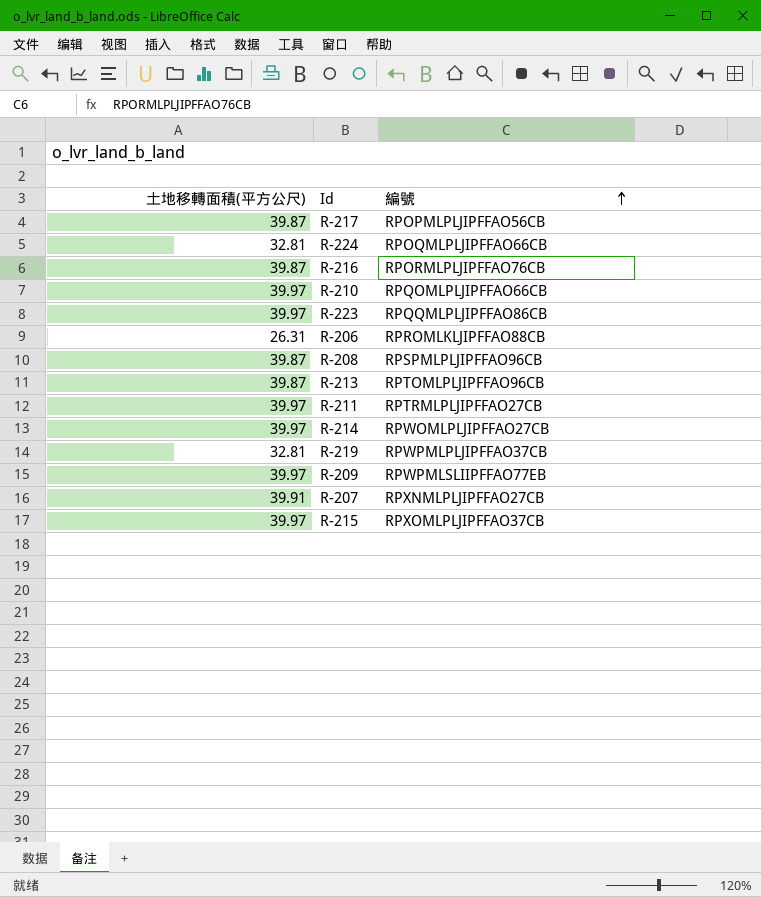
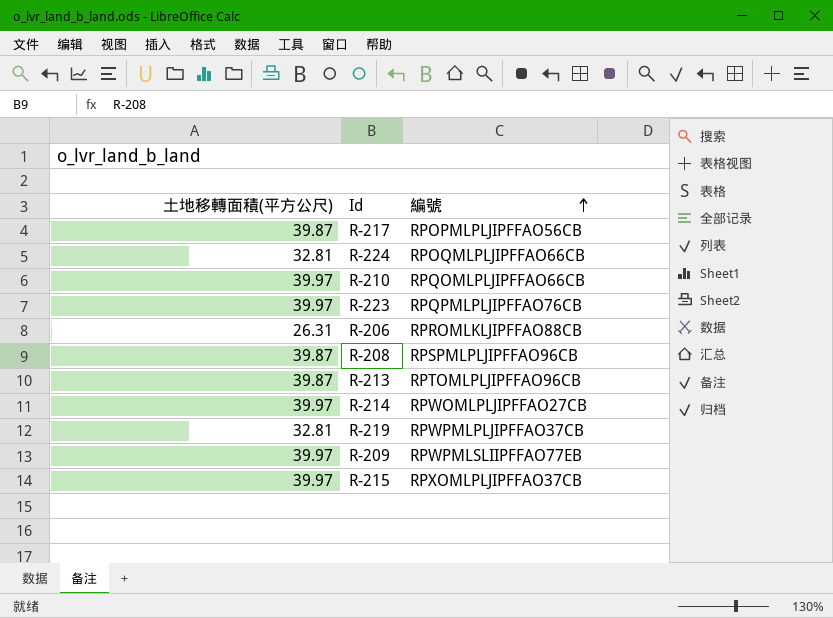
row R-216: 39.87 | RPORMLPLJIPFFAO76CB -> none
row R-211: 39.97 | RPTRMLPLJIPFFAO27CB -> none
row R-207: 39.91 | RPXNMLPLJIPFFAO27CB -> none
R-223 | 編號: RPQQMLPLJIPFFAO86CB -> RPQPMLPLJIPFFAO76CB

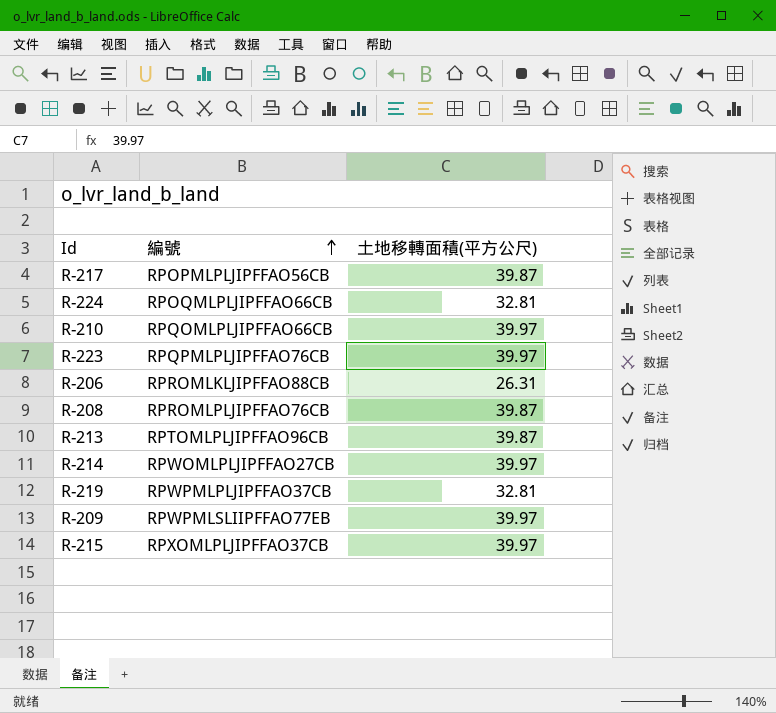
column 土地移轉面積(平方公尺) | position: 1 -> 3
R-208 | 編號: RPSPMLPLJIPFFAO96CB -> RPROMLPLJIPFFAO76CB

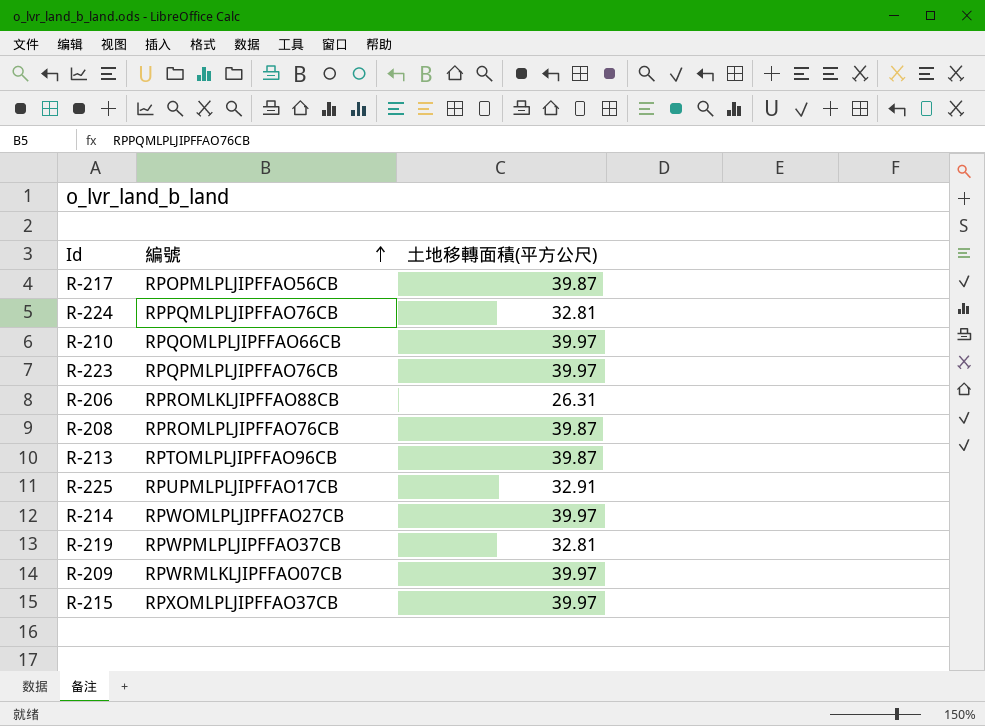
R-224 | 編號: RPOQMLPLJIPFFAO66CB -> RPPQMLPLJIPFFAO76CB
row R-225: none -> RPUPMLPLJIPFFAO17CB | 32.91
R-209 | 編號: RPWPMLSLIIPFFAO77EB -> RPWRMLKLJIPFFAO07CB

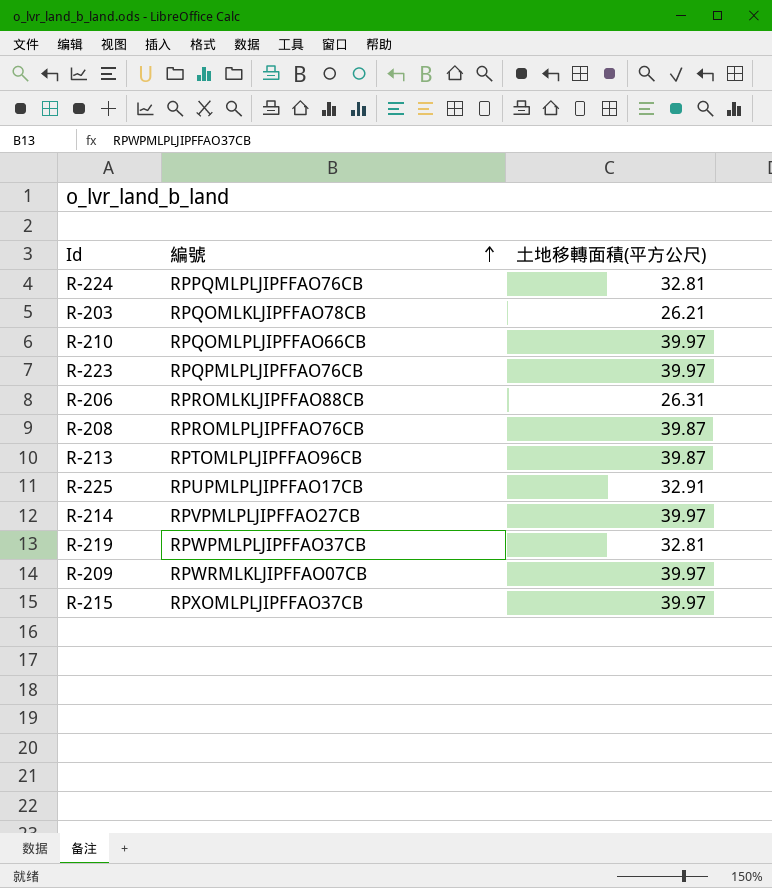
row R-217: RPOPMLPLJIPFFAO56CB | 39.87 -> none
row R-203: none -> RPQOMLKLJIPFFAO78CB | 26.21
R-214 | 編號: RPWOMLPLJIPFFAO27CB -> RPVPMLPLJIPFFAO27CB

